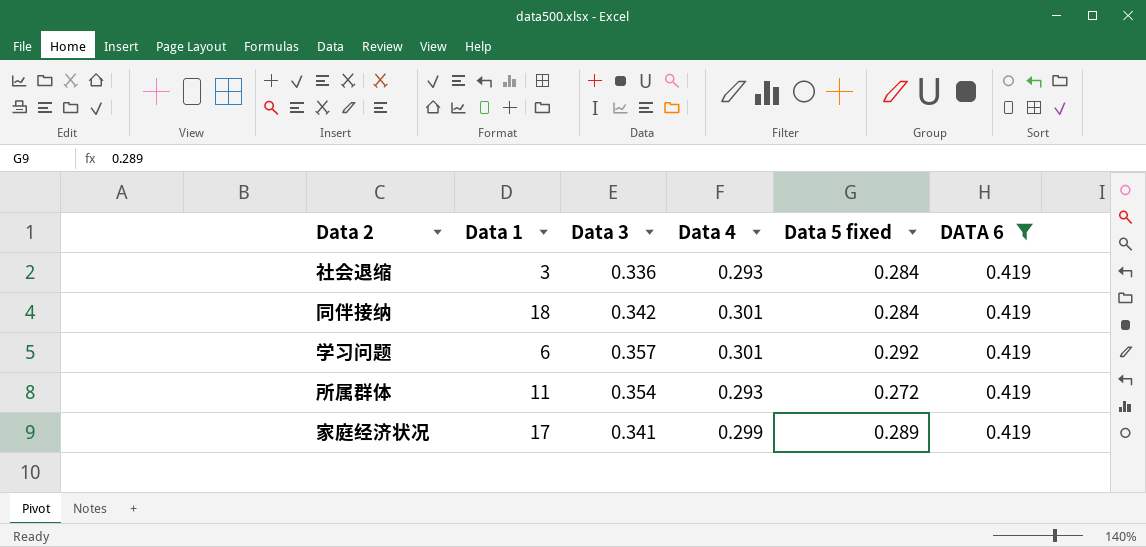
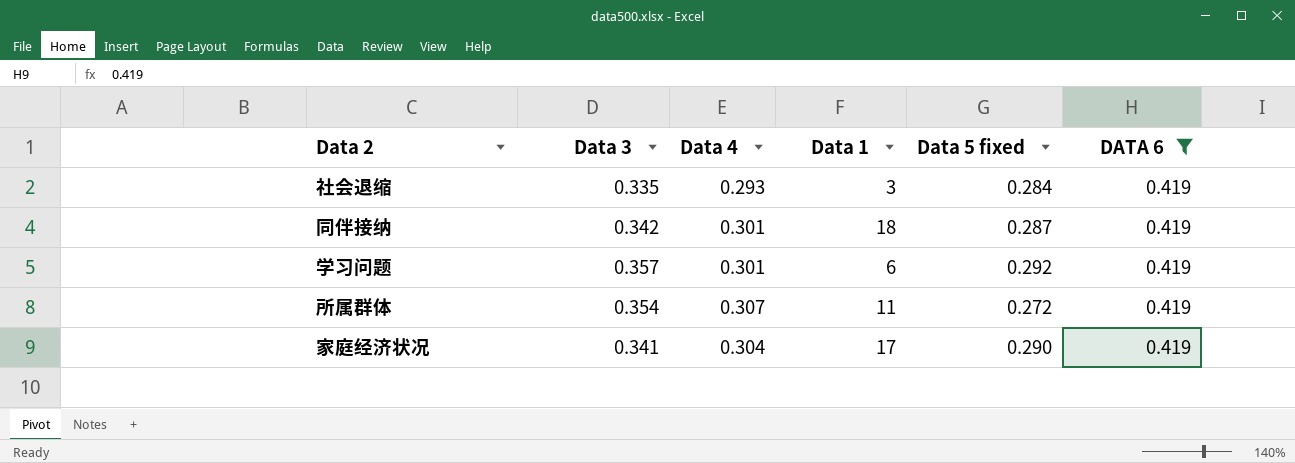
column Data 1 | position: 2 -> 4
社会退缩 | Data 3: 0.336 -> 0.335
同伴接纳 | Data 5 fixed: 0.284 -> 0.287
所属群体 | Data 4: 0.293 -> 0.307
家庭经济状况 | Data 4: 0.299 -> 0.304
家庭经济状况 | Data 5 fixed: 0.289 -> 0.290

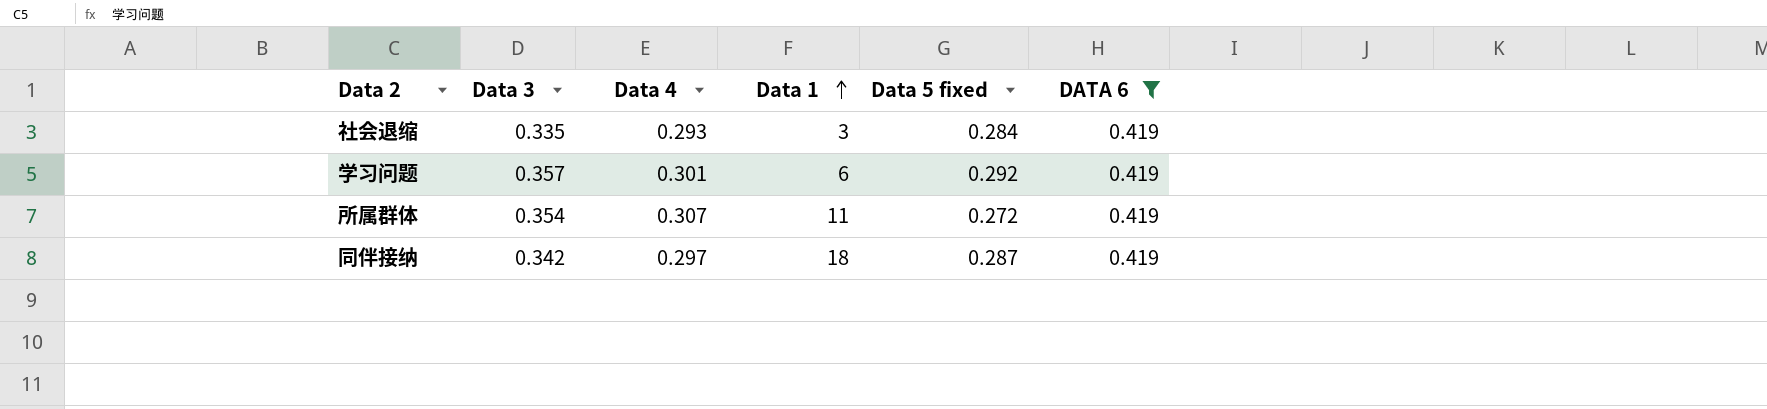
row order: none -> Data 1 ascending
row 家庭经济状况: 0.341 | 0.304 | 17 | 0.290 | 0.419 -> none
同伴接纳 | Data 4: 0.301 -> 0.297

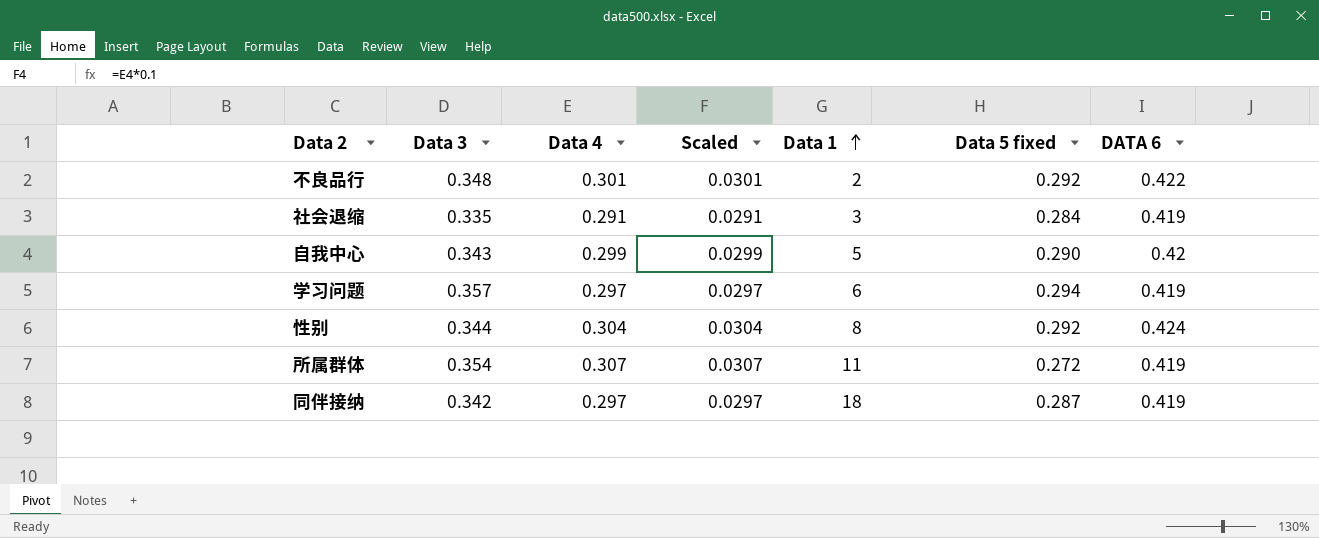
filter: DATA 6 = 0.419 -> none
column Scaled | formula: none -> [Data 4] * 0.1
社会退缩 | Data 4: 0.293 -> 0.291
学习问题 | Data 4: 0.301 -> 0.297
学习问题 | Data 5 fixed: 0.292 -> 0.294

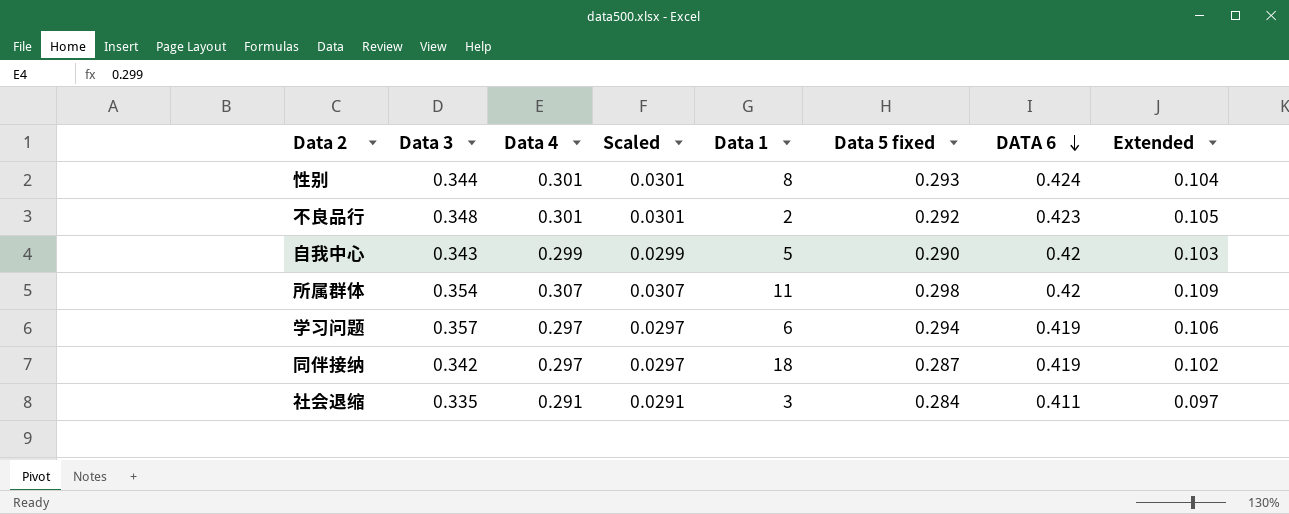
row order: Data 1 ascending -> DATA 6 descending
column Extended | formula: none -> [Data 3] * [Data 4]
性别 | Data 4: 0.304 -> 0.301
性别 | Scaled: 0.0304 -> 0.0301
性别 | Data 5 fixed: 0.292 -> 0.293
不良品行 | DATA 6: 0.422 -> 0.423
所属群体 | Data 5 fixed: 0.272 -> 0.298
所属群体 | DATA 6: 0.419 -> 0.42
社会退缩 | DATA 6: 0.419 -> 0.411

